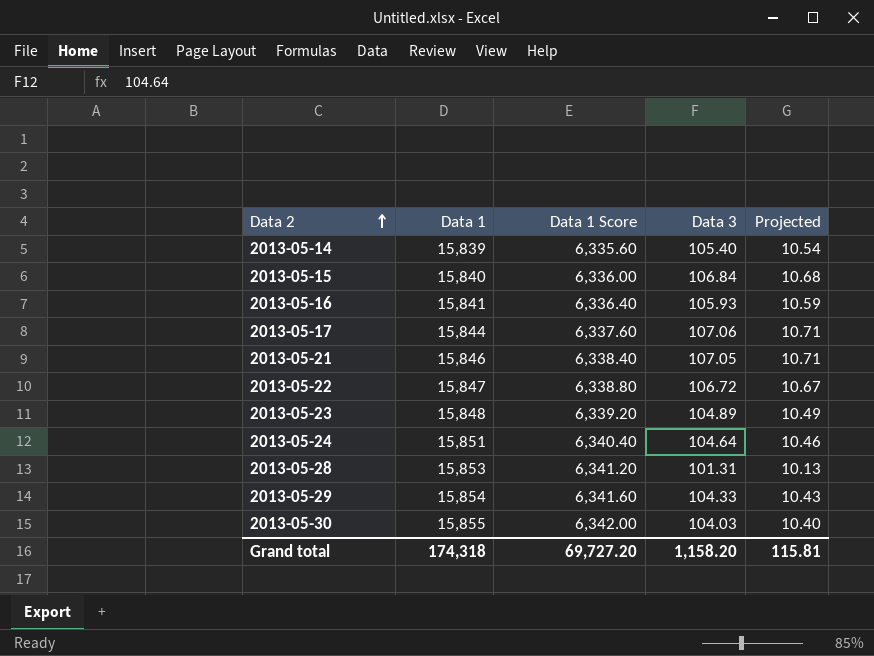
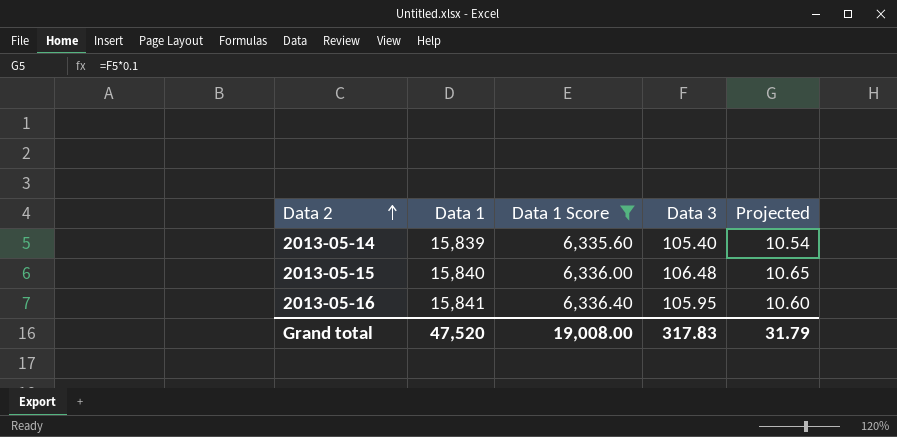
filter: none -> Data 1 Score <= 6,336.40
2013-05-15 | Data 3: 106.84 -> 106.48
2013-05-15 | Projected: 10.68 -> 10.65
2013-05-16 | Data 3: 105.93 -> 105.95
2013-05-16 | Projected: 10.59 -> 10.60
Grand total | Data 1: 174,318 -> 47,520
Grand total | Data 1 Score: 69,727.20 -> 19,008.00
Grand total | Data 3: 1,158.20 -> 317.83
Grand total | Projected: 115.81 -> 31.79

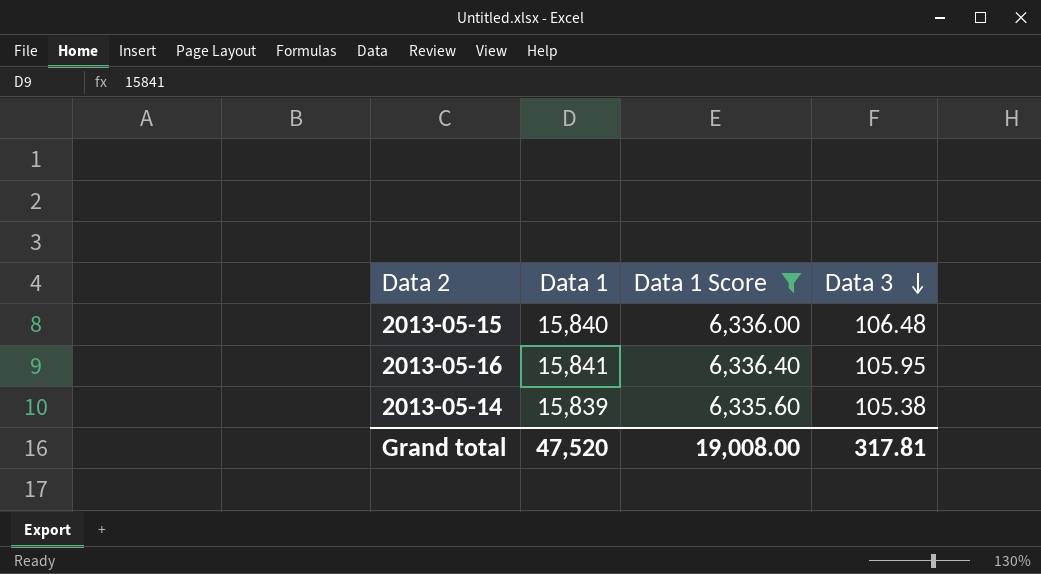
row order: Data 2 ascending -> Data 3 descending
column Projected | formula: [Data 3] * 0.1 -> none
2013-05-14 | Data 3: 105.40 -> 105.38
Grand total | Data 3: 317.83 -> 317.81

